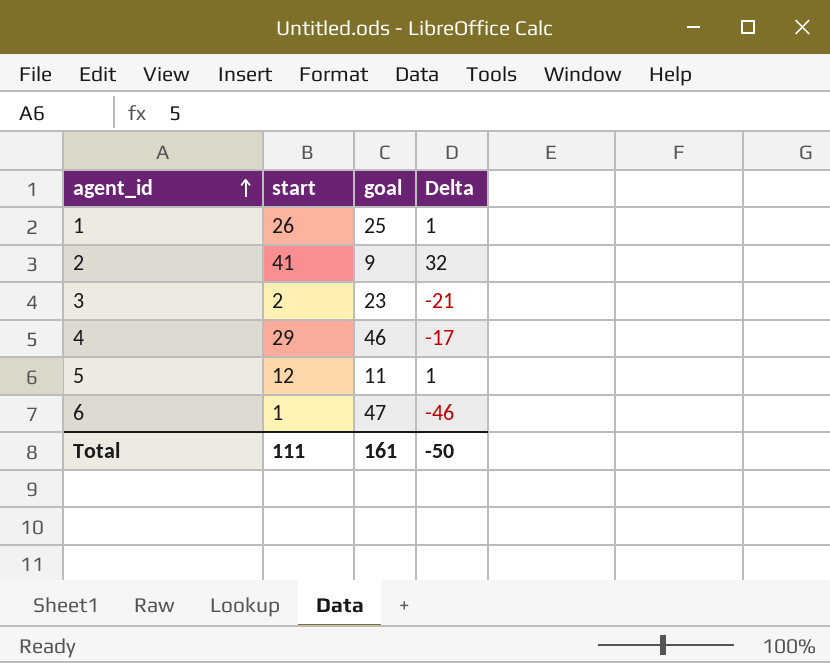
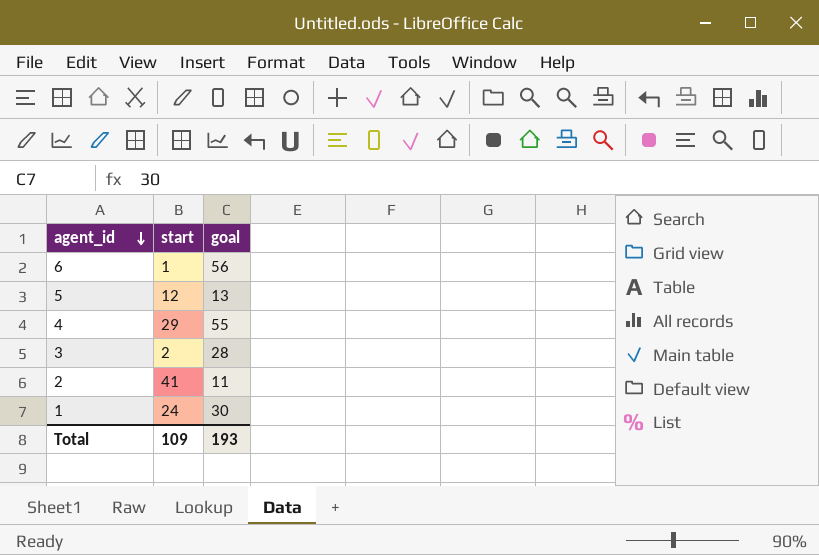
row order: agent_id ascending -> agent_id descending
column Delta | formula: [start] - [goal] -> none
6 | goal: 47 -> 56
5 | goal: 11 -> 13
4 | goal: 46 -> 55
3 | goal: 23 -> 28
2 | goal: 9 -> 11
1 | start: 26 -> 24
1 | goal: 25 -> 30
Total | start: 111 -> 109
Total | goal: 161 -> 193

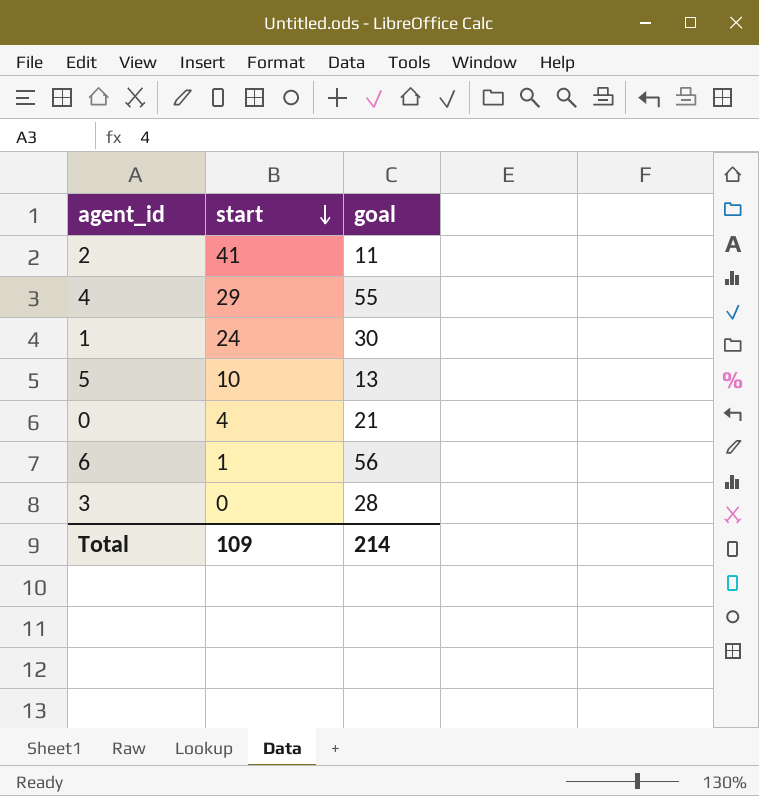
row order: agent_id descending -> start descending
5 | start: 12 -> 10
row 0: none -> 4 | 21
3 | start: 2 -> 0
Total | goal: 193 -> 214

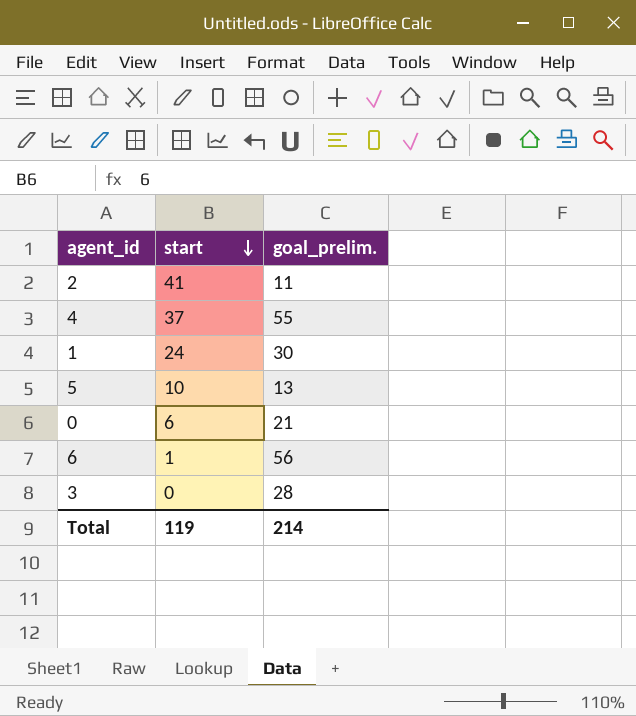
column name: goal -> goal_prelim.
4 | start: 29 -> 37
0 | start: 4 -> 6
Total | start: 109 -> 119

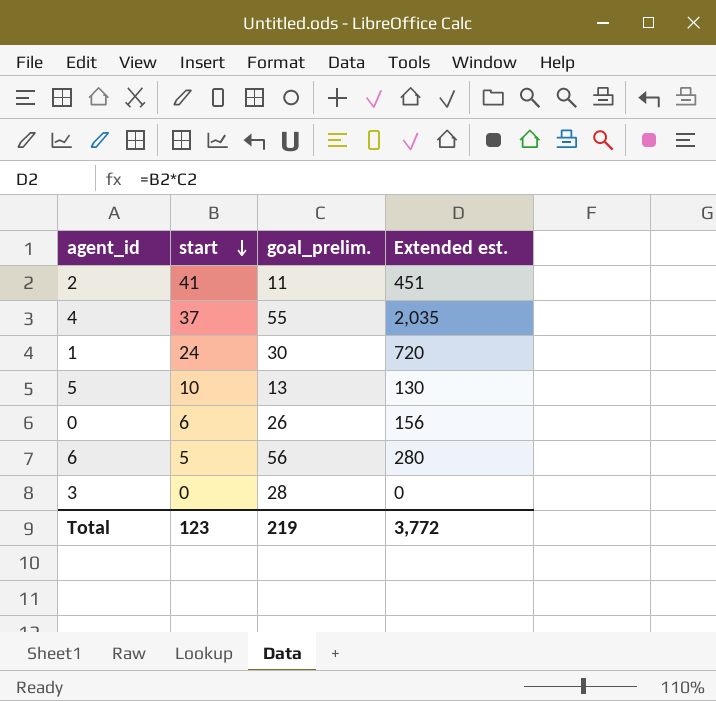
column Extended est. | formula: none -> [start] * [goal_prelim.]
0 | goal_prelim.: 21 -> 26
6 | start: 1 -> 5
Total | start: 119 -> 123
Total | goal_prelim.: 214 -> 219

